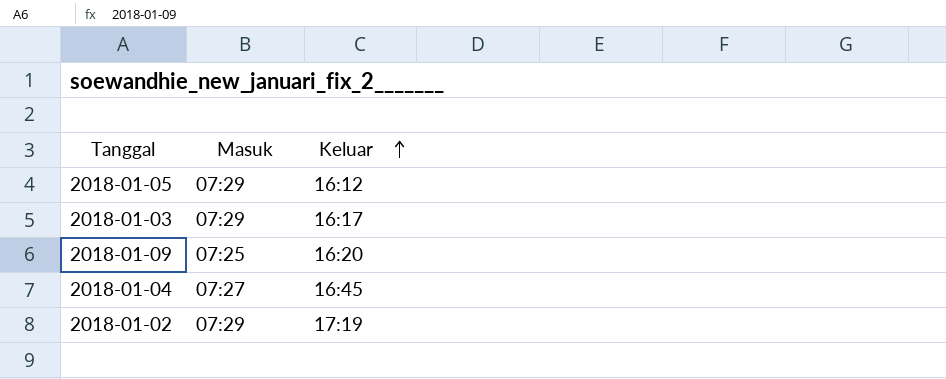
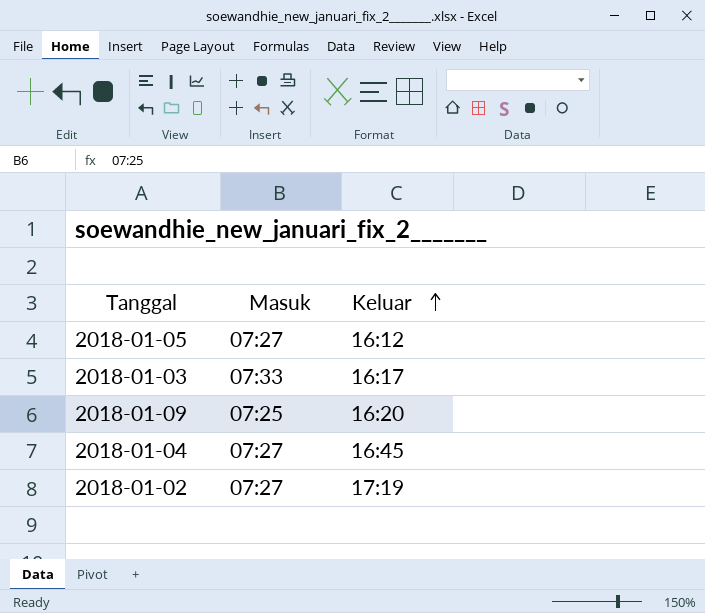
2018-01-05 | Masuk: 07:29 -> 07:27
2018-01-03 | Masuk: 07:29 -> 07:33
2018-01-02 | Masuk: 07:29 -> 07:27

